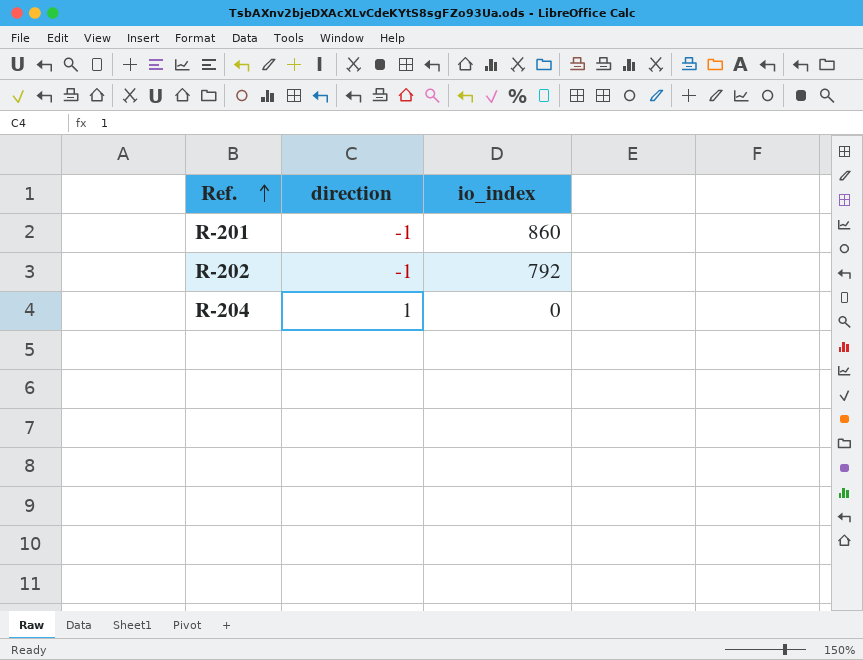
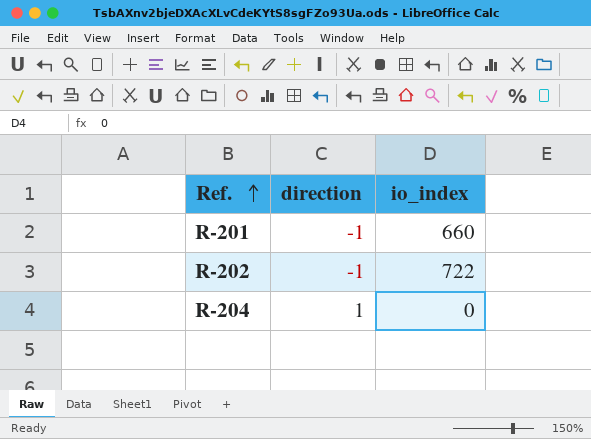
R-201 | io_index: 860 -> 660
R-202 | io_index: 792 -> 722

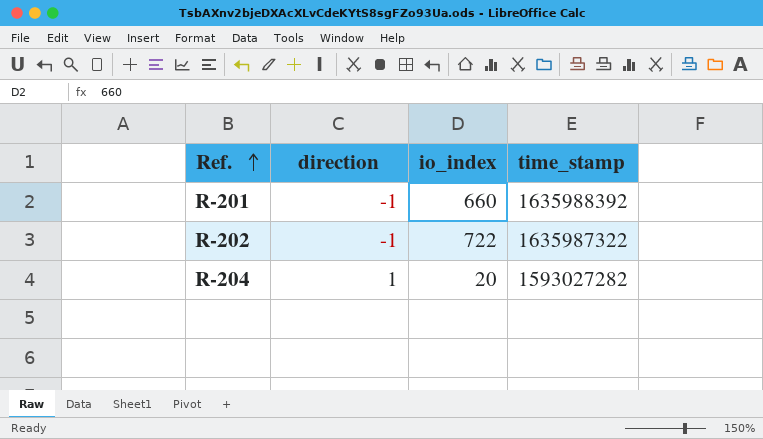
column time_stamp | position: none -> 4
R-204 | io_index: 0 -> 20

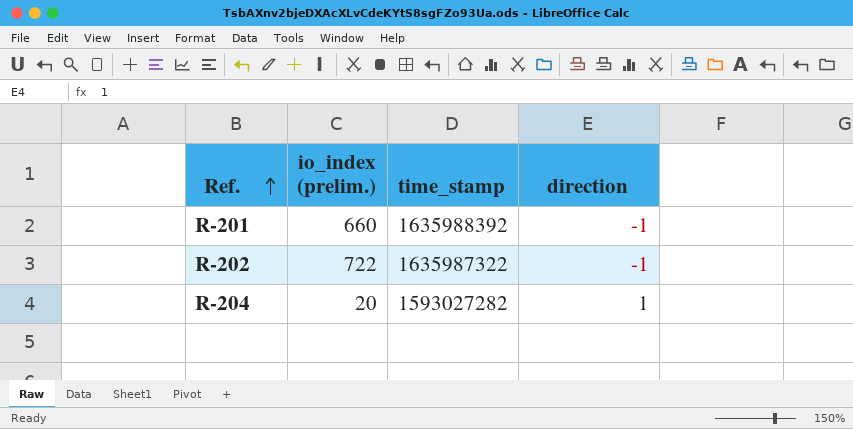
column name: io_index -> io_index (prelim.)
column direction | position: 2 -> 4

